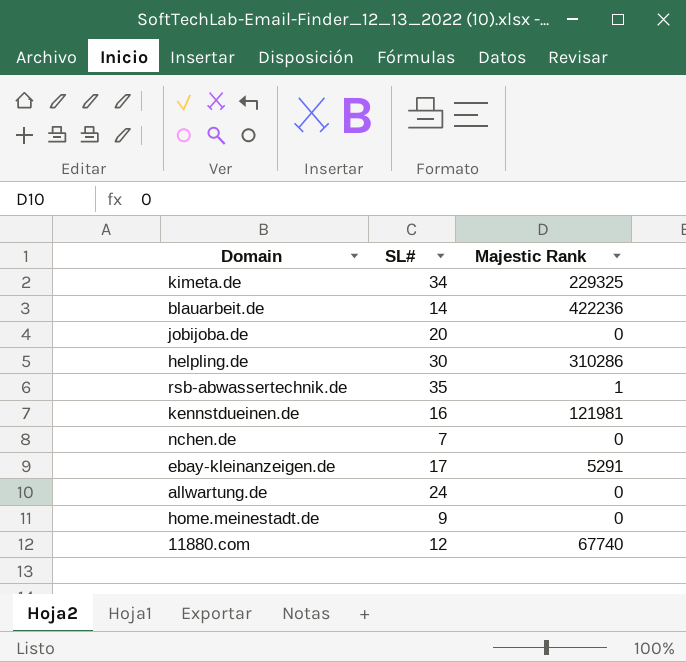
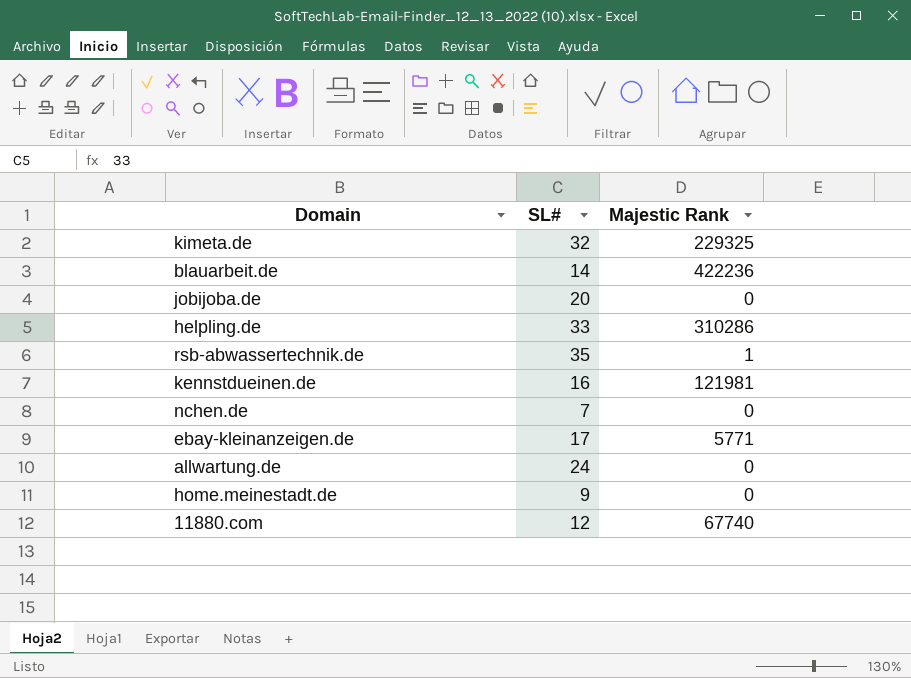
kimeta.de | SL#: 34 -> 32
helpling.de | SL#: 30 -> 33
ebay-kleinanzeigen.de | Majestic Rank: 5291 -> 5771

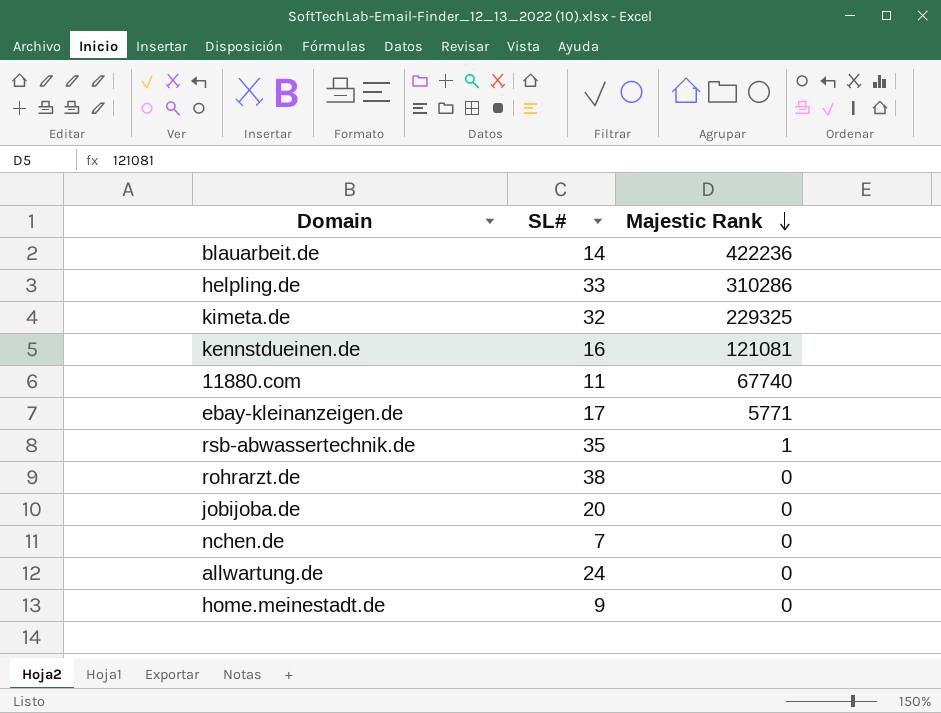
row order: none -> Majestic Rank descending
kennstdueinen.de | Majestic Rank: 121981 -> 121081
11880.com | SL#: 12 -> 11
row rohrarzt.de: none -> 38 | 0

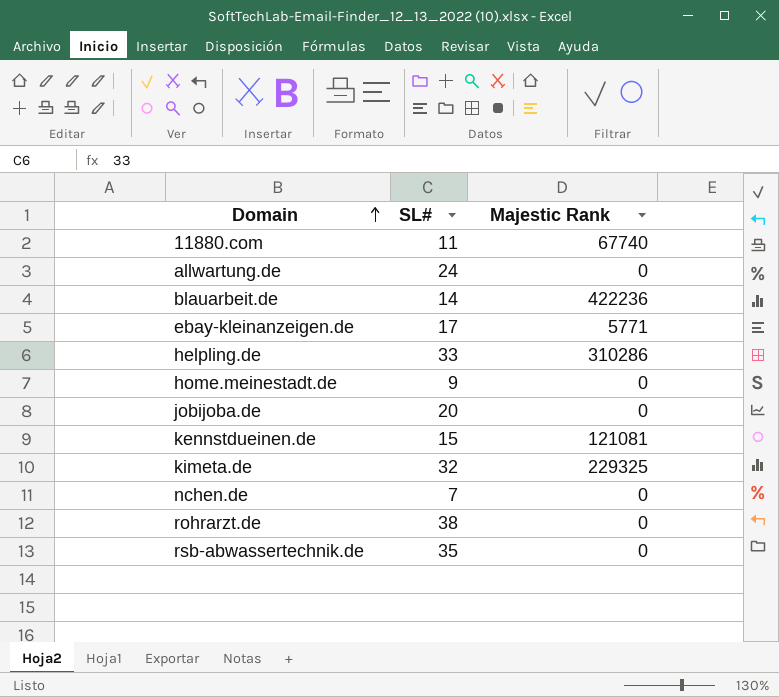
row order: Majestic Rank descending -> Domain ascending
kennstdueinen.de | SL#: 16 -> 15
rsb-abwassertechnik.de | Majestic Rank: 1 -> 0

